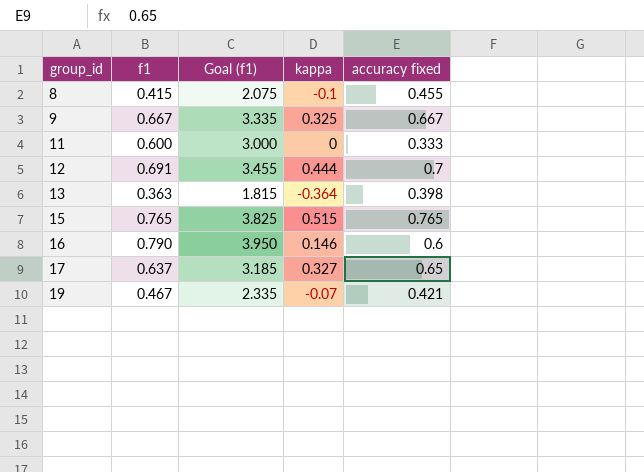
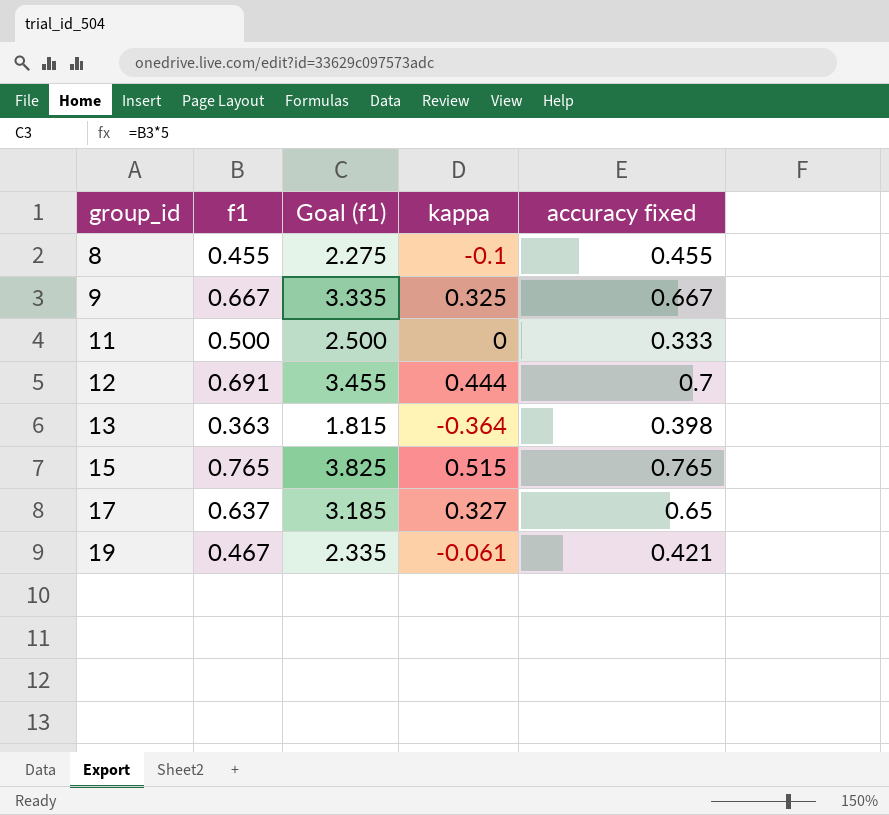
row 16: 0.790 | 3.950 | 0.146 | 0.6 -> none
8 | f1: 0.415 -> 0.455
8 | Goal (f1): 2.075 -> 2.275
11 | f1: 0.600 -> 0.500
11 | Goal (f1): 3.000 -> 2.500
19 | kappa: -0.07 -> -0.061

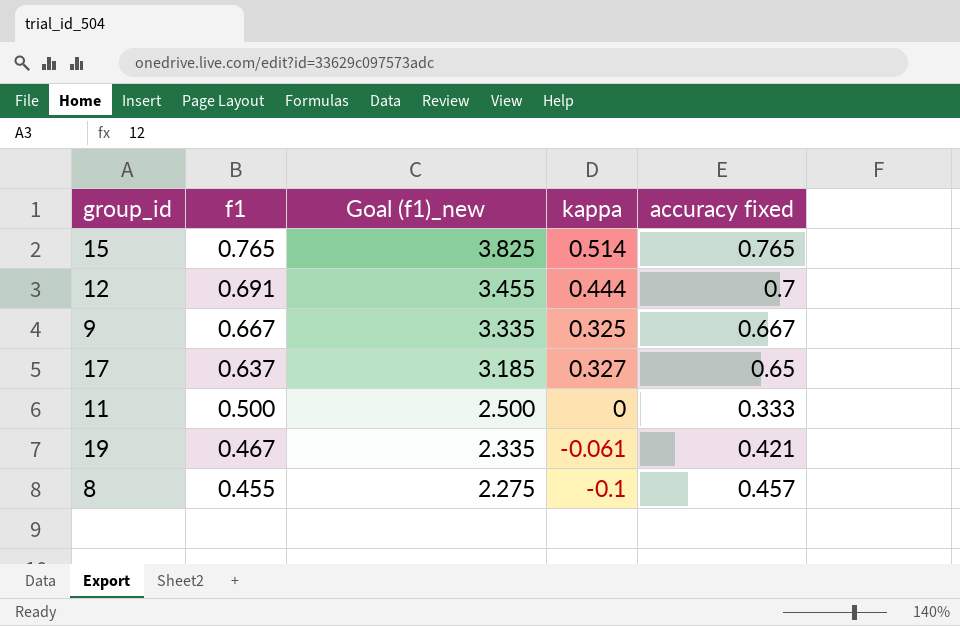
row order: group_id ascending -> f1 descending
column name: Goal (f1) -> Goal (f1)_new
row 13: 0.363 | 1.815 | -0.364 | 0.398 -> none
15 | kappa: 0.515 -> 0.514
8 | accuracy fixed: 0.455 -> 0.457

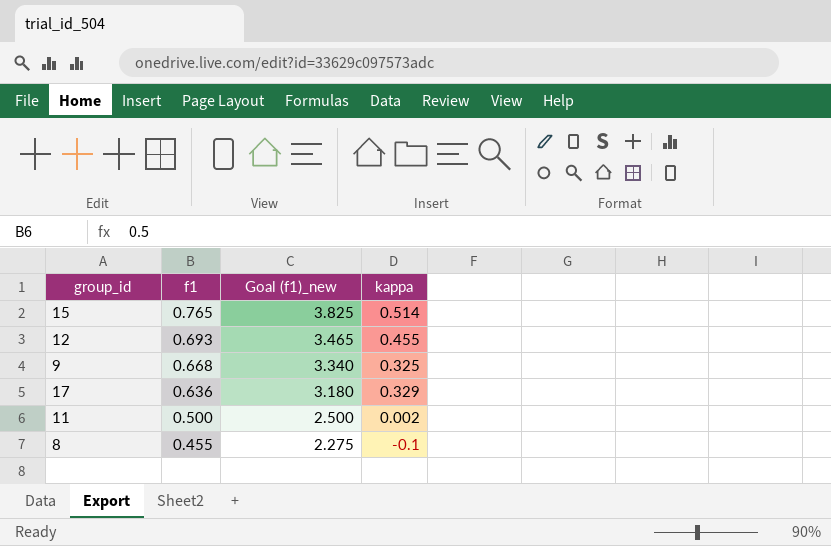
column accuracy fixed | position: 5 -> none
row 19: 0.467 | 2.335 | -0.061 | 0.421 -> none
12 | f1: 0.691 -> 0.693
12 | Goal (f1)_new: 3.455 -> 3.465
12 | kappa: 0.444 -> 0.455
9 | f1: 0.667 -> 0.668
9 | Goal (f1)_new: 3.335 -> 3.340
17 | f1: 0.637 -> 0.636
17 | Goal (f1)_new: 3.185 -> 3.180
17 | kappa: 0.327 -> 0.329
11 | kappa: 0 -> 0.002

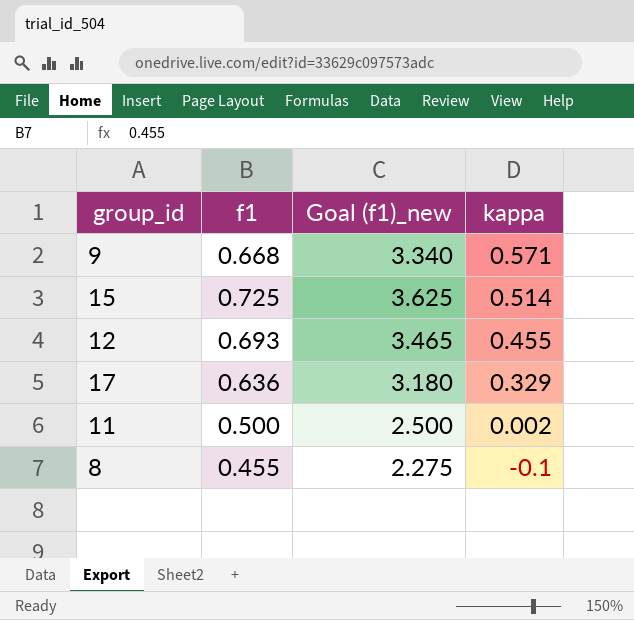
row order: f1 descending -> kappa descending
9 | kappa: 0.325 -> 0.571
15 | f1: 0.765 -> 0.725
15 | Goal (f1)_new: 3.825 -> 3.625

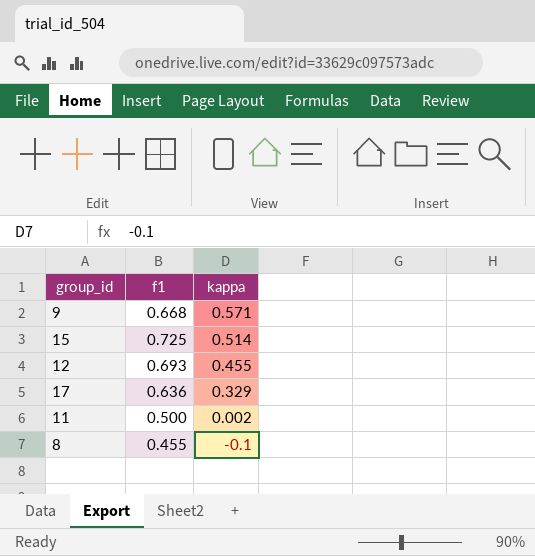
column Goal (f1)_new | formula: [f1] * 5 -> none

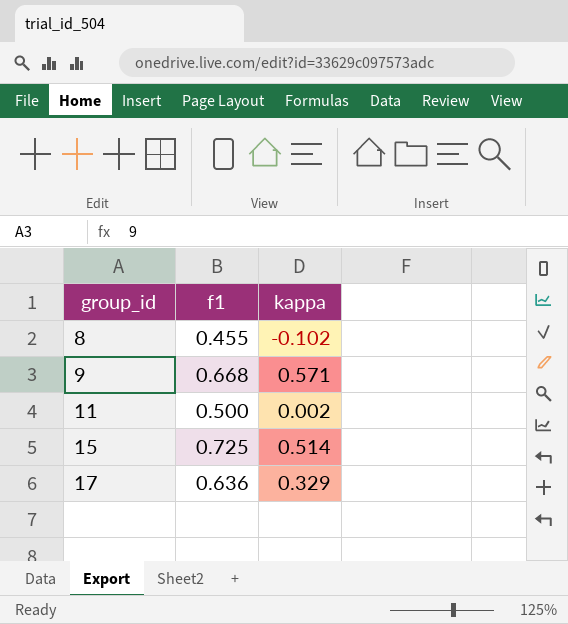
row order: kappa descending -> group_id ascending
row 12: 0.693 | 0.455 -> none
8 | kappa: -0.1 -> -0.102

